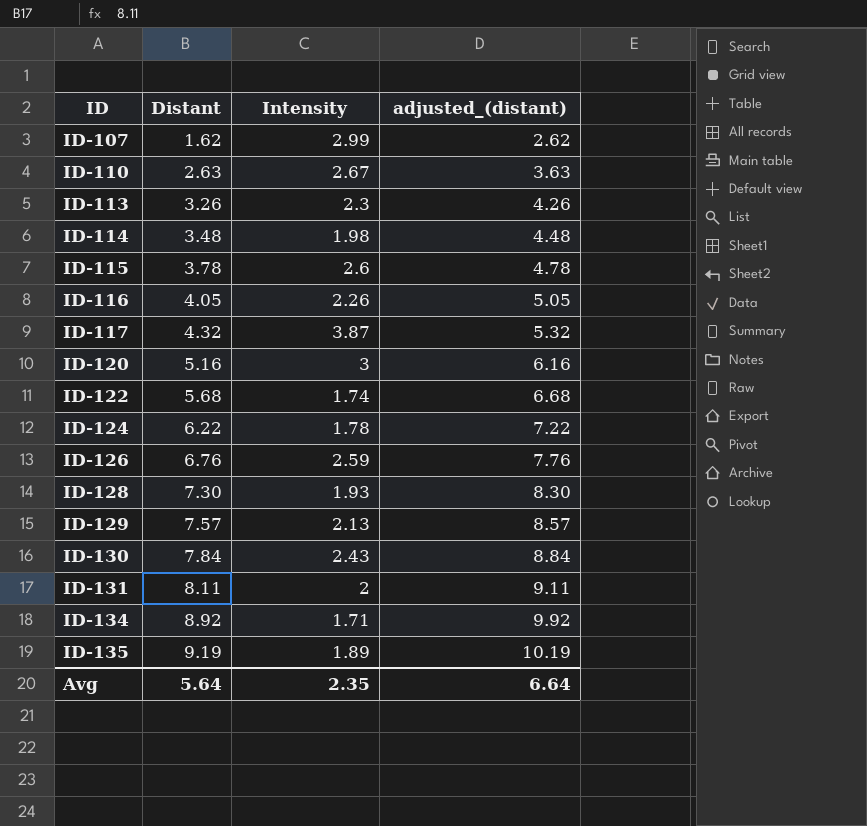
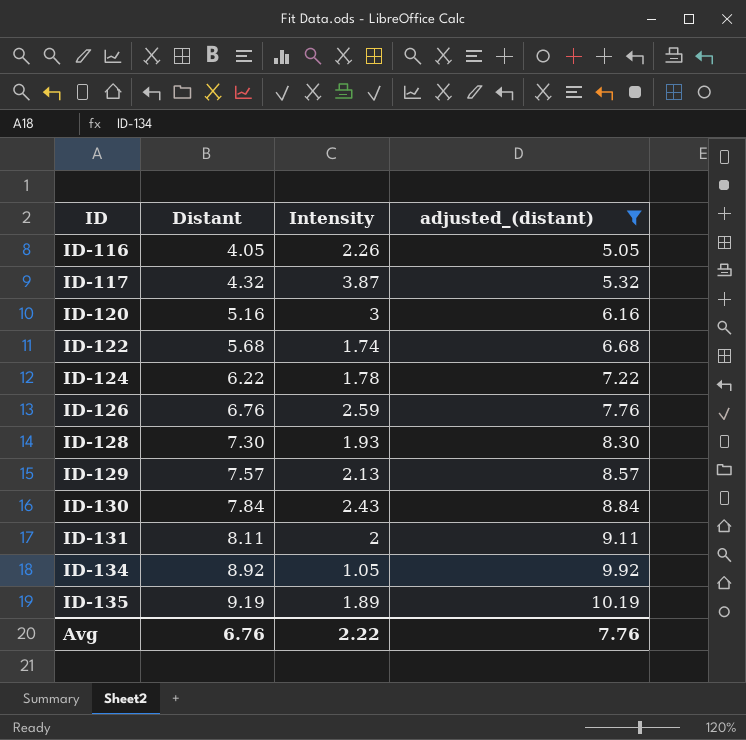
filter: none -> adjusted_(distant) >= 5.05
ID-134 | Intensity: 1.71 -> 1.05
Avg | Distant: 5.64 -> 6.76
Avg | Intensity: 2.35 -> 2.22
Avg | adjusted_(distant): 6.64 -> 7.76

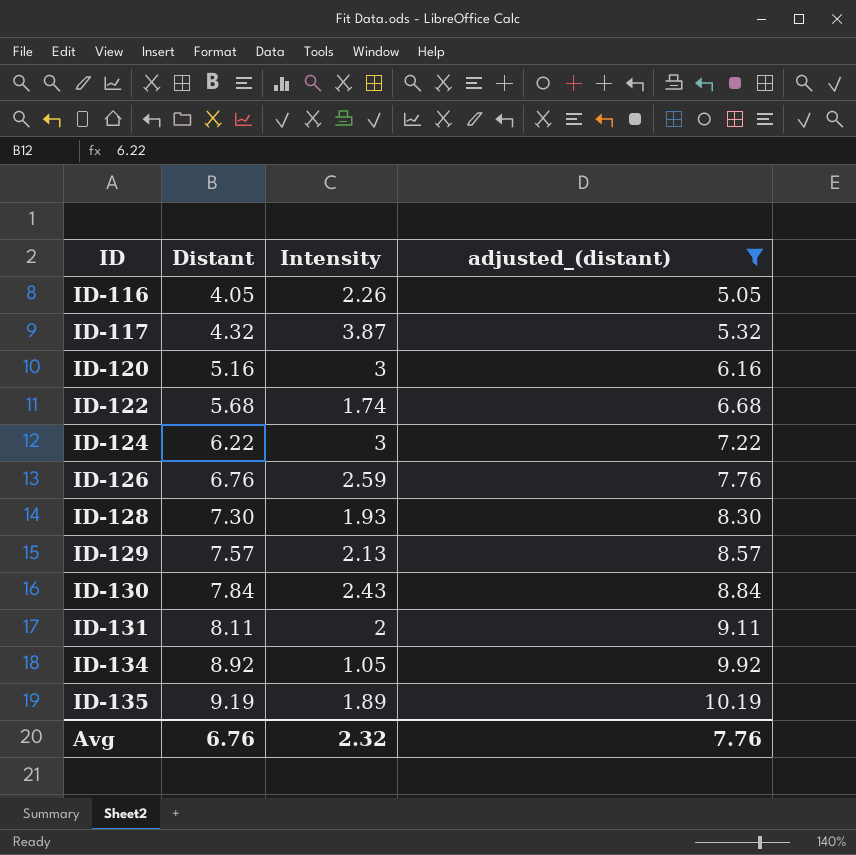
ID-124 | Intensity: 1.78 -> 3
Avg | Intensity: 2.22 -> 2.32

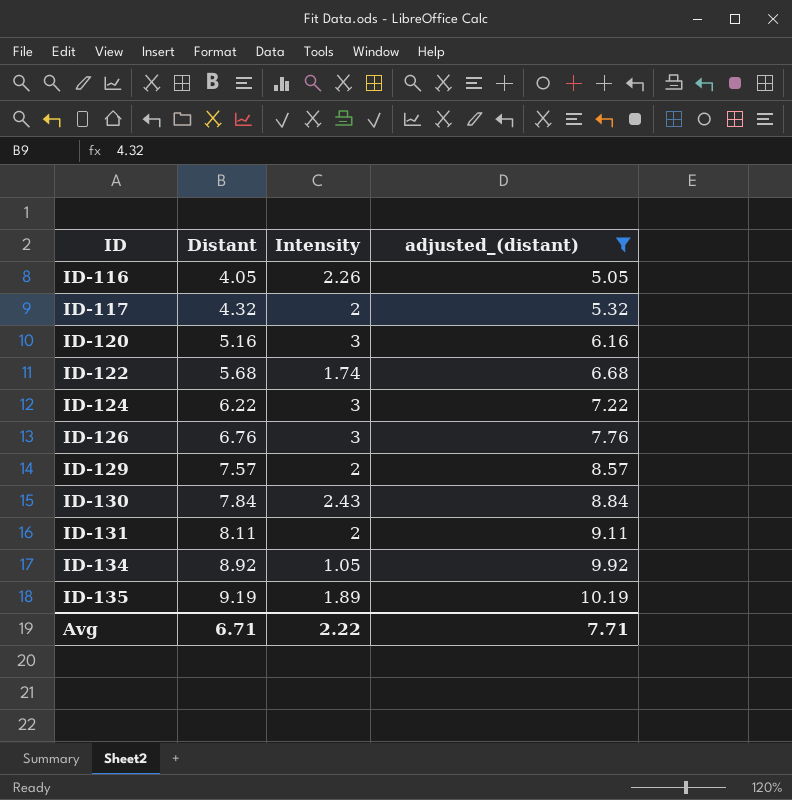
row ID-128: 7.30 | 1.93 | 8.30 -> none
ID-117 | Intensity: 3.87 -> 2
ID-126 | Intensity: 2.59 -> 3
ID-129 | Intensity: 2.13 -> 2
Avg | Distant: 6.76 -> 6.71
Avg | Intensity: 2.32 -> 2.22
Avg | adjusted_(distant): 7.76 -> 7.71

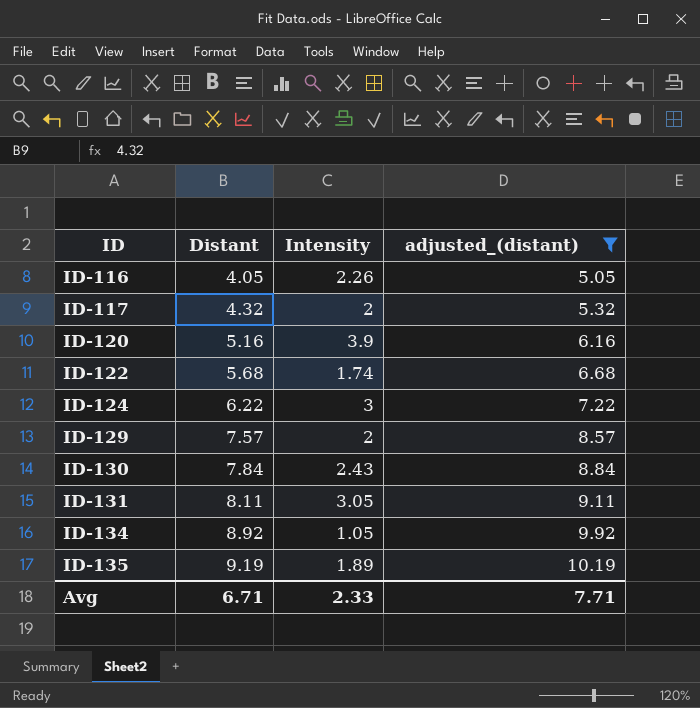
row ID-126: 6.76 | 3 | 7.76 -> none
ID-120 | Intensity: 3 -> 3.9
ID-131 | Intensity: 2 -> 3.05
Avg | Intensity: 2.22 -> 2.33

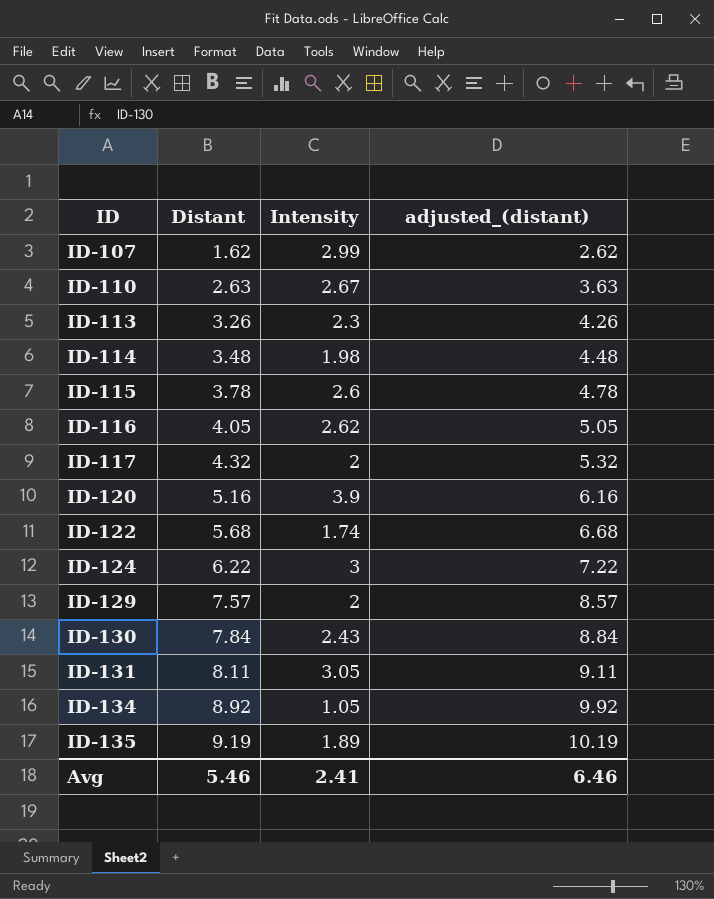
filter: adjusted_(distant) >= 5.05 -> none
ID-116 | Intensity: 2.26 -> 2.62
Avg | Distant: 6.71 -> 5.46
Avg | Intensity: 2.33 -> 2.41
Avg | adjusted_(distant): 7.71 -> 6.46

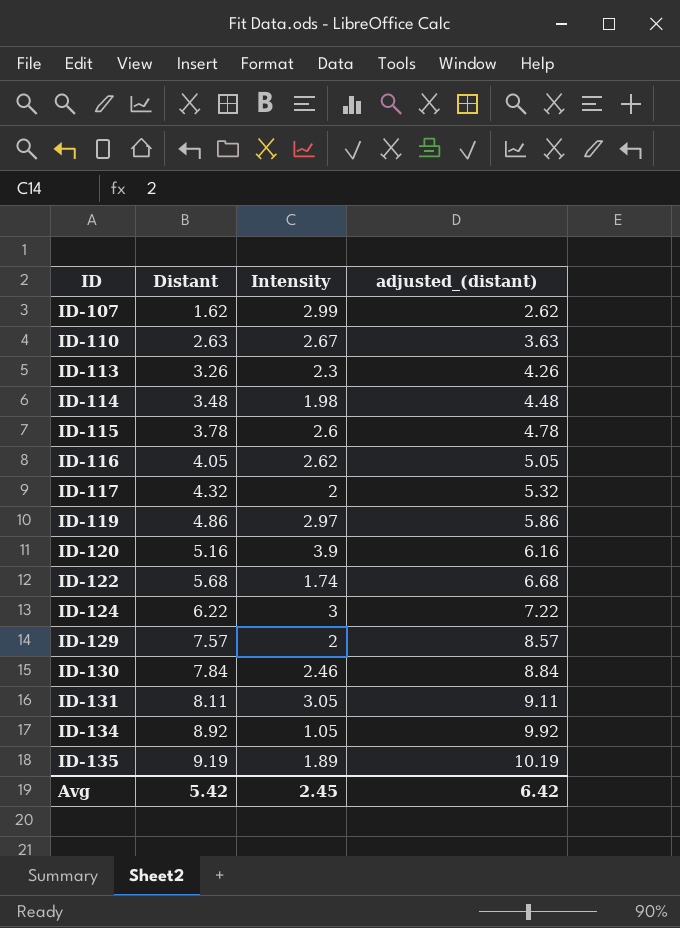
row ID-119: none -> 4.86 | 2.97 | 5.86
ID-130 | Intensity: 2.43 -> 2.46
Avg | Distant: 5.46 -> 5.42
Avg | Intensity: 2.41 -> 2.45
Avg | adjusted_(distant): 6.46 -> 6.42

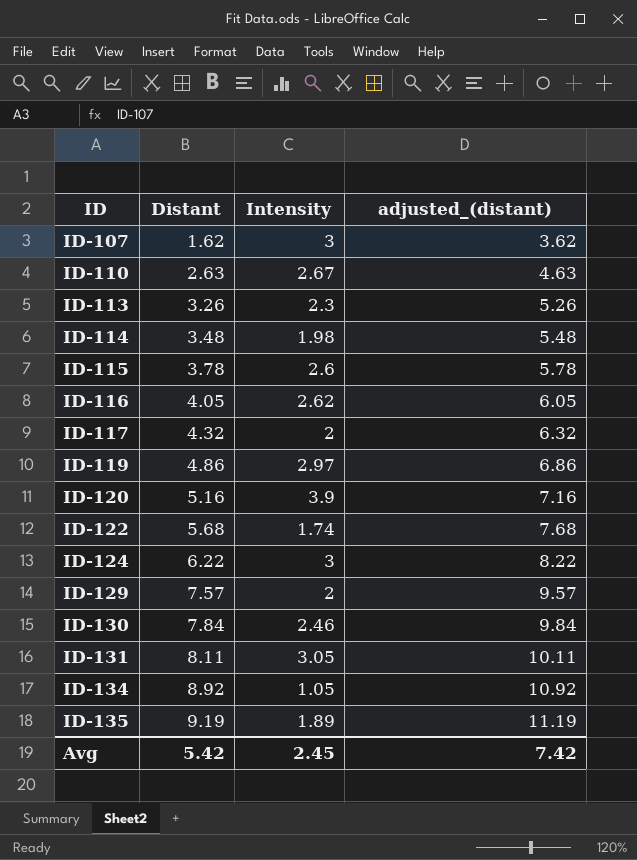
column adjusted_(distant) | formula: [Distant] + 1 -> [Distant] + 2
ID-107 | Intensity: 2.99 -> 3
Avg | adjusted_(distant): 6.42 -> 7.42

